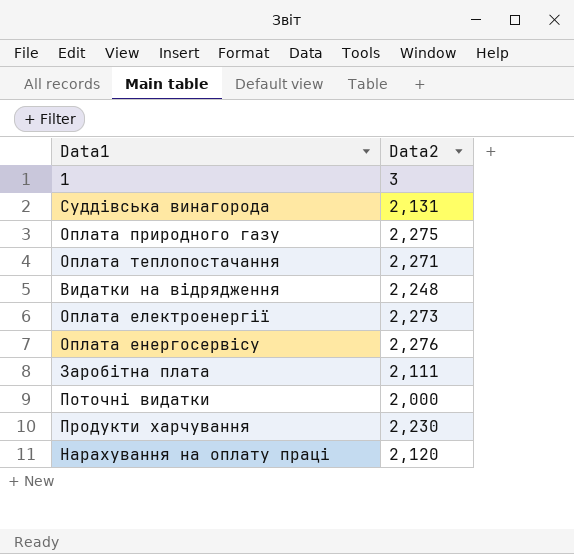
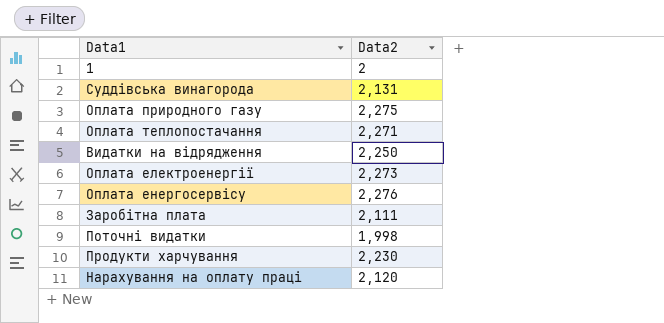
1 | Data2: 3 -> 2
Видатки на відрядження | Data2: 2,248 -> 2,250
Поточні видатки | Data2: 2,000 -> 1,998

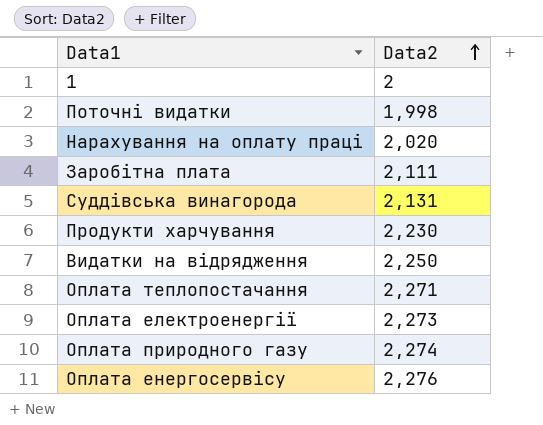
row order: none -> Data2 ascending
Нарахування на оплату праці | Data2: 2,120 -> 2,020
Оплата природного газу | Data2: 2,275 -> 2,274

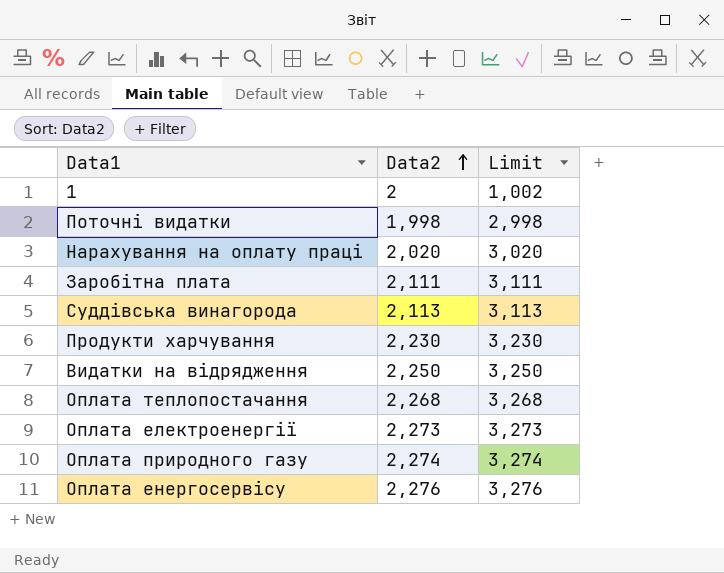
column Limit | formula: none -> [Data2] + 1000
Суддівська винагорода | Data2: 2,131 -> 2,113
Оплата теплопостачання | Data2: 2,271 -> 2,268

